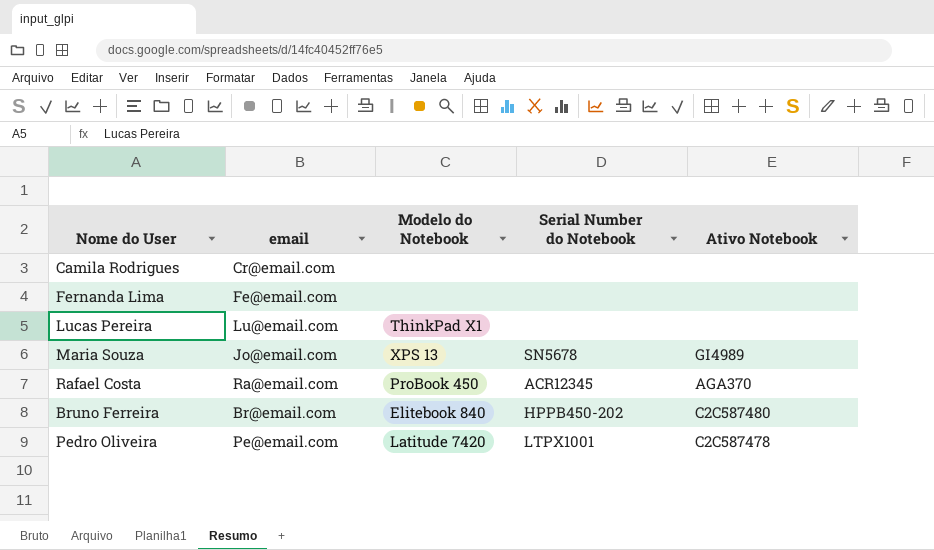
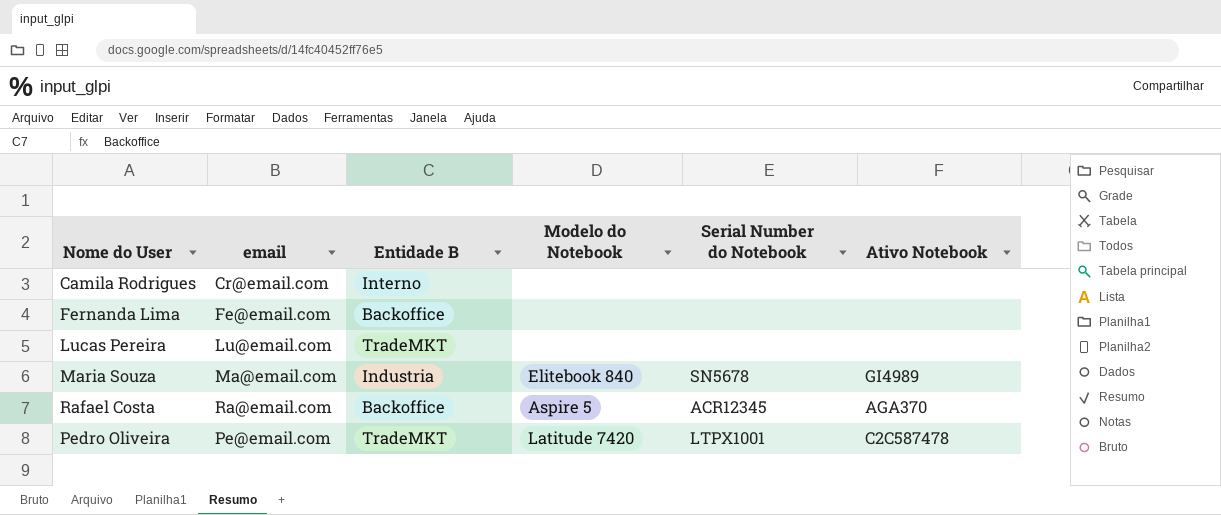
column Entidade B | position: none -> 3
row Bruno Ferreira: Br@email.com | Elitebook 840 | HPPB450-202 | C2C587480 -> none
Lucas Pereira | Modelo do Notebook: ThinkPad X1 -> none
Maria Souza | email: Jo@email.com -> Ma@email.com
Maria Souza | Modelo do Notebook: XPS 13 -> Elitebook 840
Rafael Costa | Modelo do Notebook: ProBook 450 -> Aspire 5

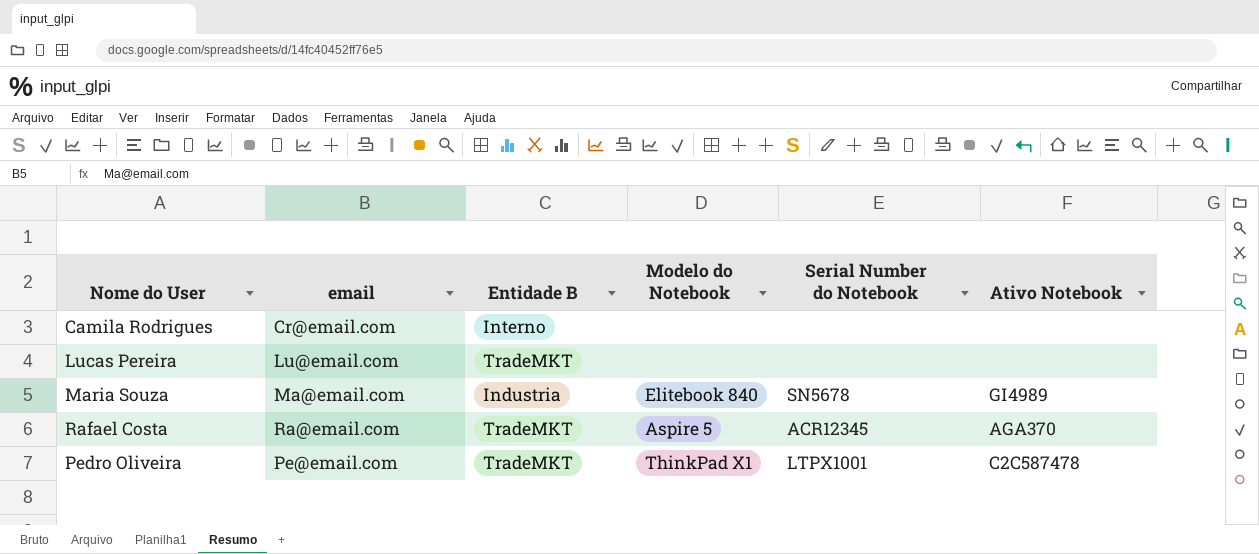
row Fernanda Lima: Fe@email.com | Backoffice | none | none | none -> none
Rafael Costa | Entidade B: Backoffice -> TradeMKT
Pedro Oliveira | Modelo do Notebook: Latitude 7420 -> ThinkPad X1

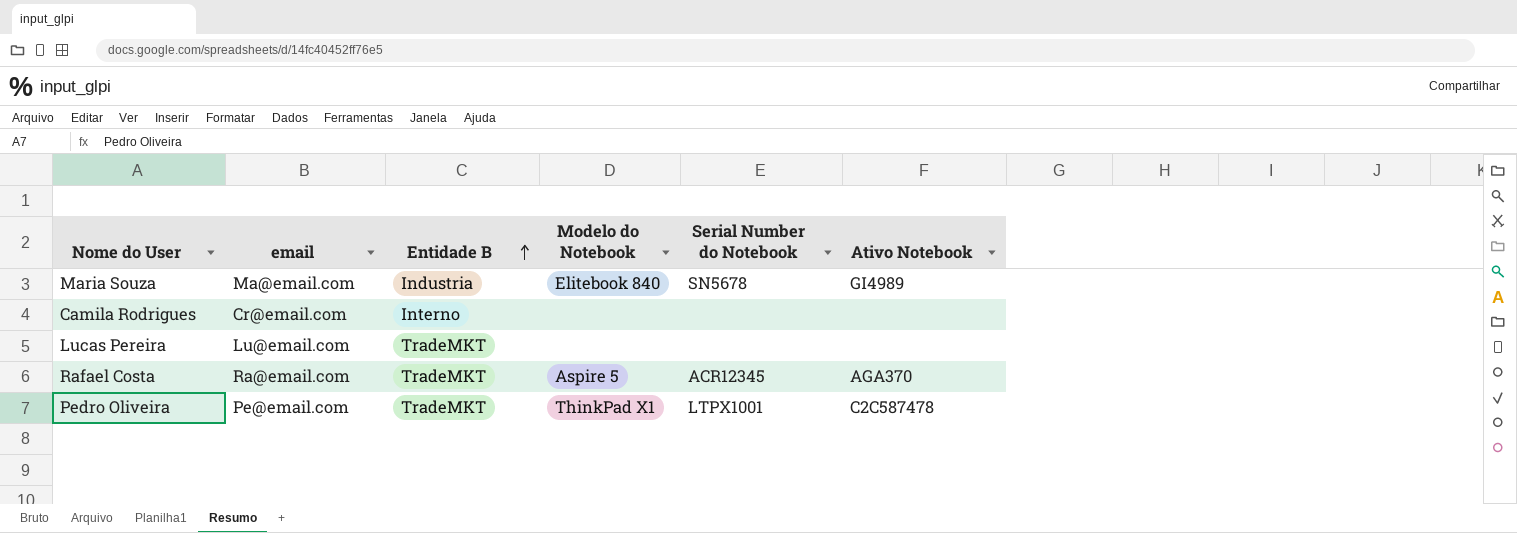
row order: none -> Entidade B ascending

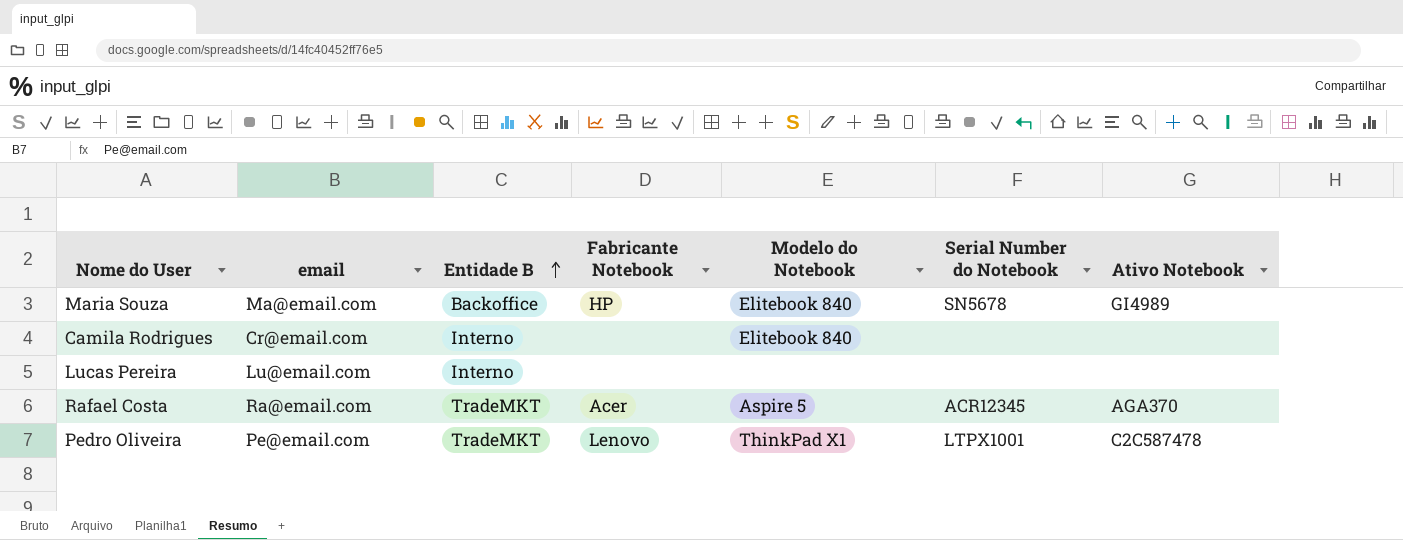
column Fabricante Notebook | position: none -> 4
Maria Souza | Entidade B: Industria -> Backoffice
Camila Rodrigues | Modelo do Notebook: none -> Elitebook 840
Lucas Pereira | Entidade B: TradeMKT -> Interno

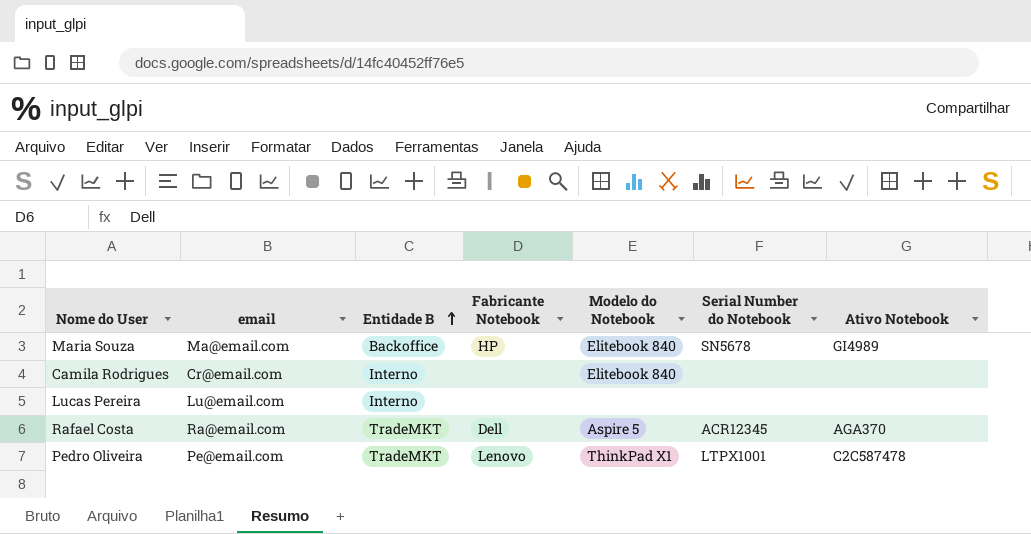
Rafael Costa | Fabricante Notebook: Acer -> Dell

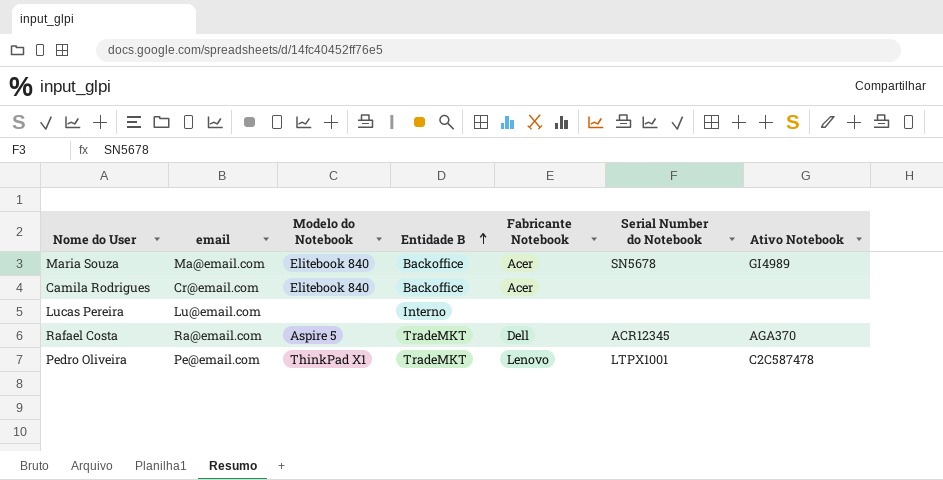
column Modelo do Notebook | position: 5 -> 3
Maria Souza | Fabricante Notebook: HP -> Acer
Camila Rodrigues | Entidade B: Interno -> Backoffice
Camila Rodrigues | Fabricante Notebook: none -> Acer

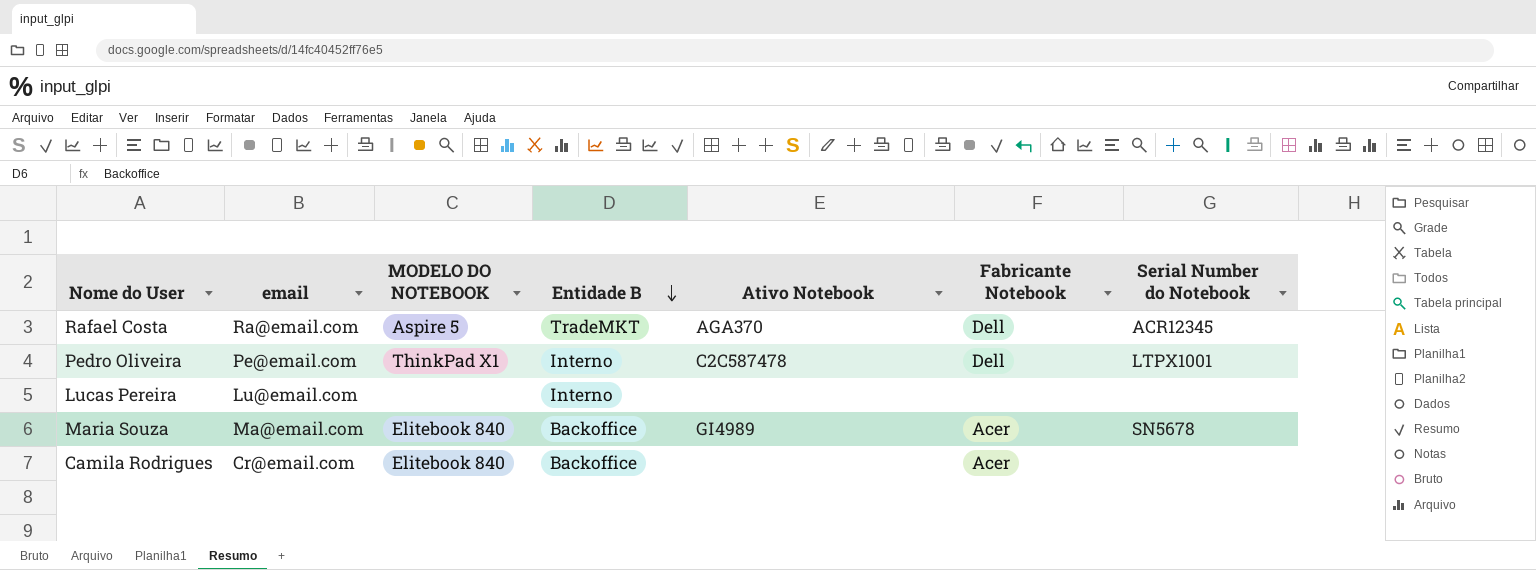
row order: Entidade B ascending -> Entidade B descending
column name: Modelo do Notebook -> MODELO DO NOTEBOOK
column Ativo Notebook | position: 7 -> 5
Pedro Oliveira | Entidade B: TradeMKT -> Interno
Pedro Oliveira | Fabricante Notebook: Lenovo -> Dell

